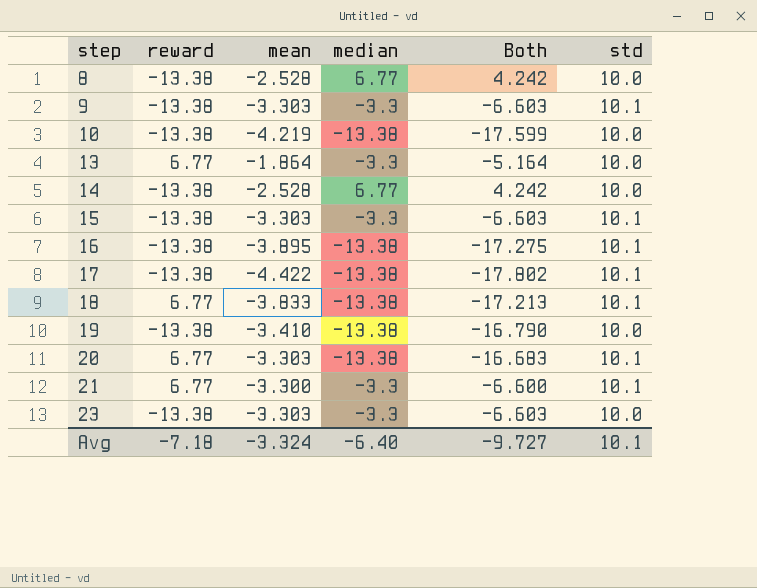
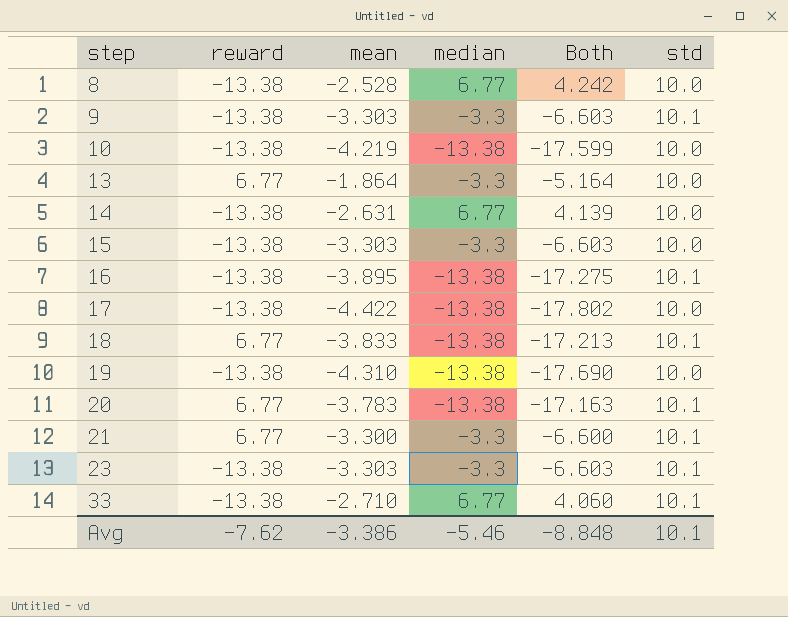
14 | mean: -2.528 -> -2.631
14 | Both: 4.242 -> 4.139
15 | std: 10.1 -> 10.0
17 | std: 10.1 -> 10.0
19 | mean: -3.410 -> -4.310
19 | Both: -16.790 -> -17.690
20 | mean: -3.303 -> -3.783
20 | Both: -16.683 -> -17.163
23 | std: 10.0 -> 10.1
row 33: none -> -13.38 | -2.710 | 6.77 | 4.060 | 10.1
Avg | reward: -7.18 -> -7.62
Avg | mean: -3.324 -> -3.386
Avg | median: -6.40 -> -5.46
Avg | Both: -9.727 -> -8.848

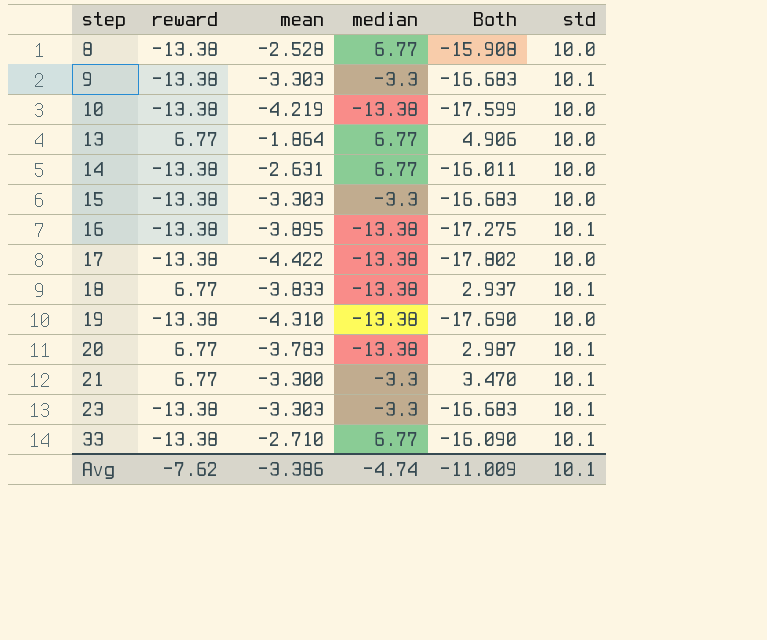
column Both | formula: [mean] + [median] -> [reward] + [mean]
13 | median: -3.3 -> 6.77
Avg | median: -5.46 -> -4.74
Avg | Both: -8.848 -> -11.009

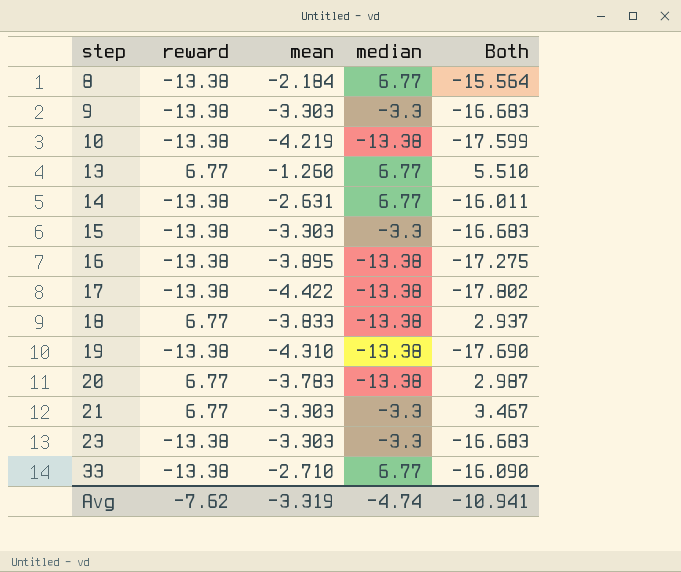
column std | position: 6 -> none
8 | mean: -2.528 -> -2.184
8 | Both: -15.908 -> -15.564
13 | mean: -1.864 -> -1.260
13 | Both: 4.906 -> 5.510
21 | mean: -3.300 -> -3.303
21 | Both: 3.470 -> 3.467
Avg | mean: -3.386 -> -3.319
Avg | Both: -11.009 -> -10.941

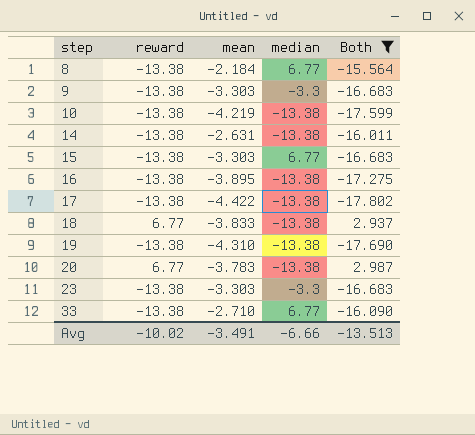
filter: none -> Both <= 2.987
14 | median: 6.77 -> -13.38
15 | median: -3.3 -> 6.77
Avg | reward: -7.62 -> -10.02
Avg | mean: -3.319 -> -3.491
Avg | median: -4.74 -> -6.66
Avg | Both: -10.941 -> -13.513

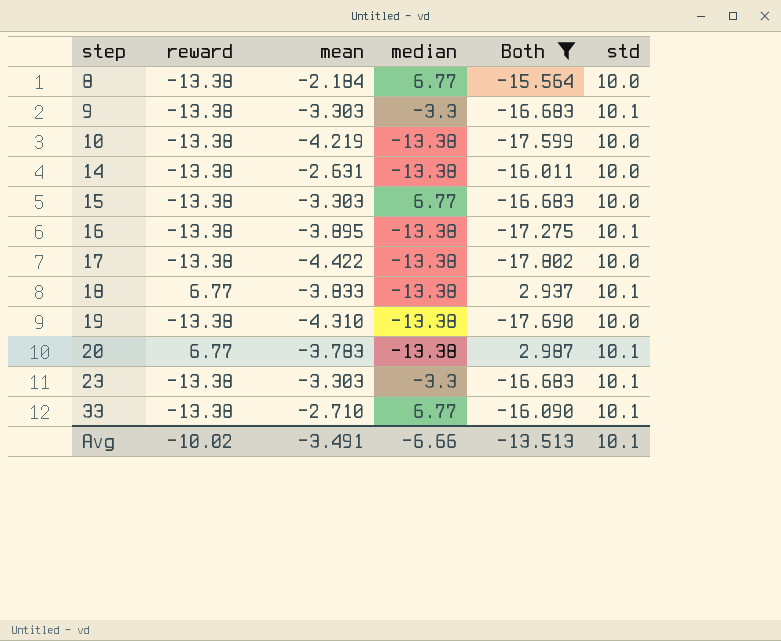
column std | position: none -> 6

